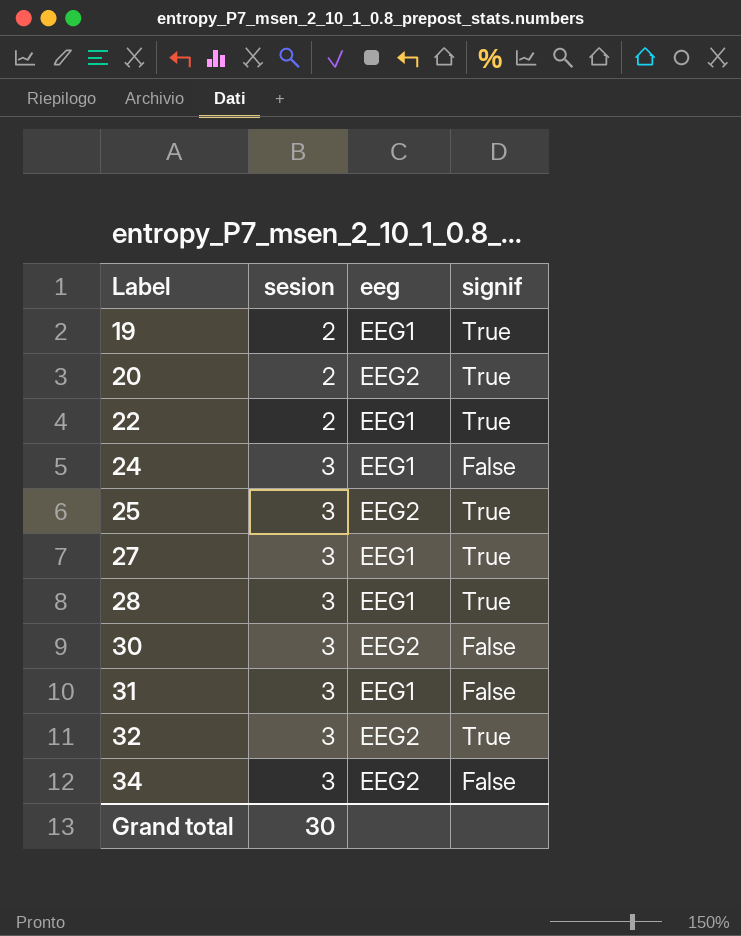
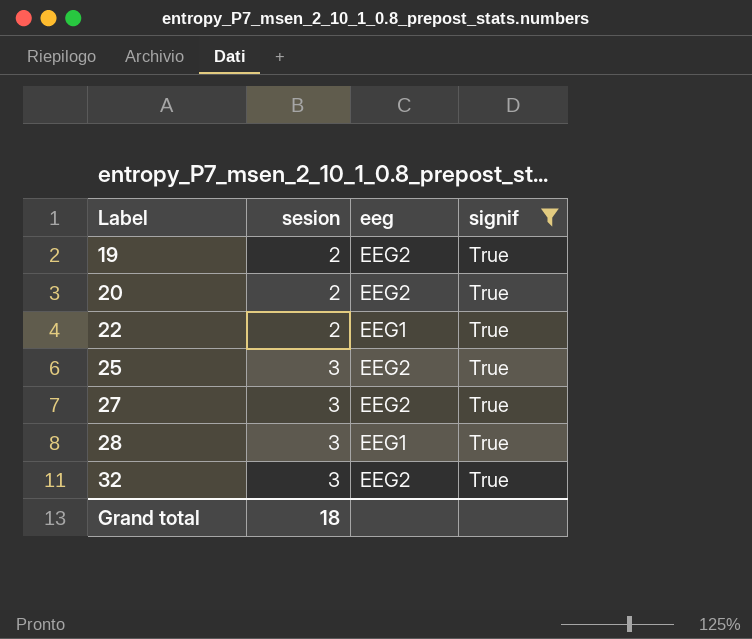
filter: none -> signif = True
19 | eeg: EEG1 -> EEG2
27 | eeg: EEG1 -> EEG2
Grand total | sesion: 30 -> 18

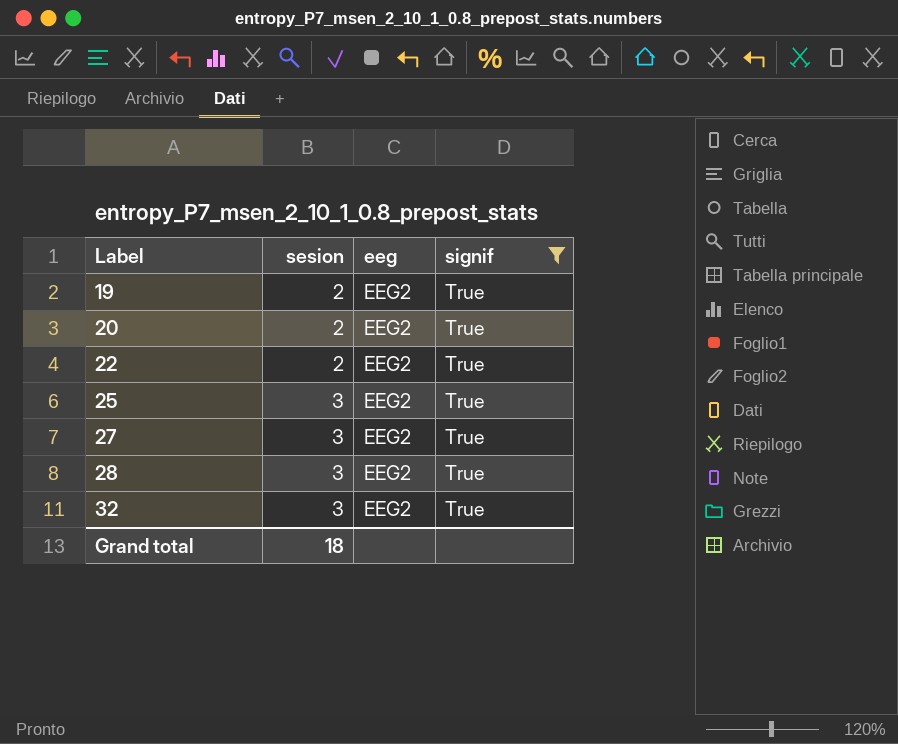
22 | eeg: EEG1 -> EEG2
28 | eeg: EEG1 -> EEG2

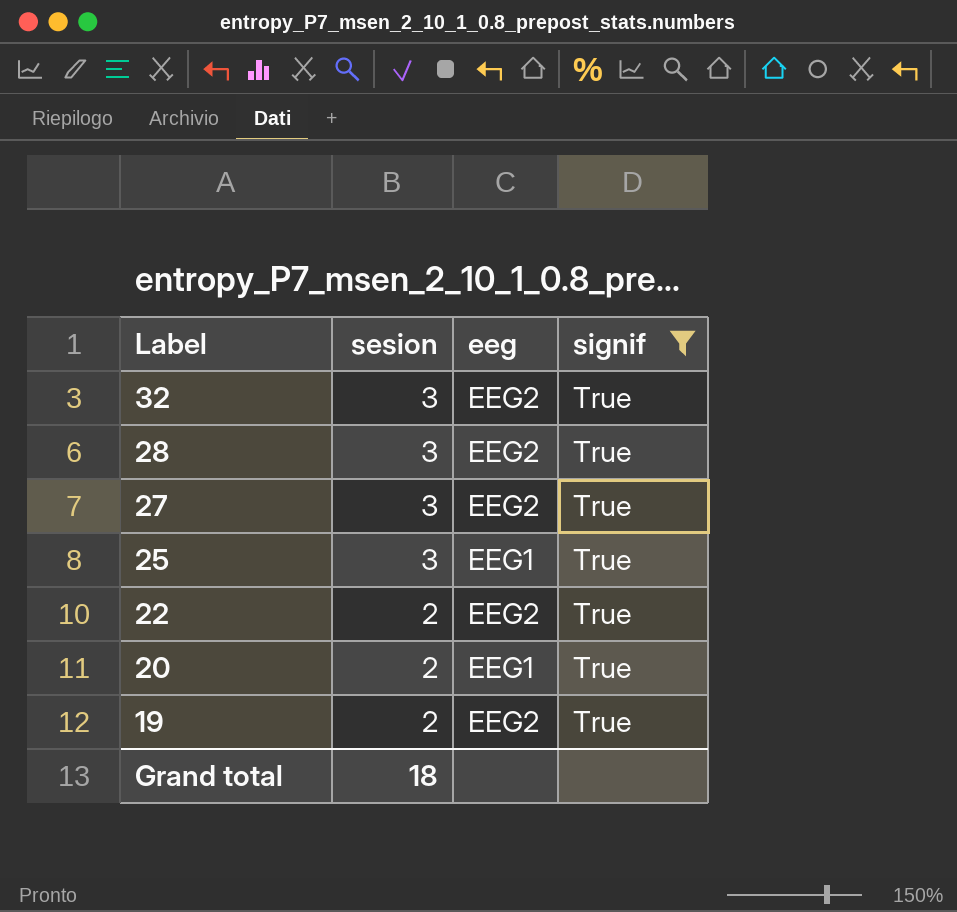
row order: Label ascending -> Label descending
25 | eeg: EEG2 -> EEG1
20 | eeg: EEG2 -> EEG1

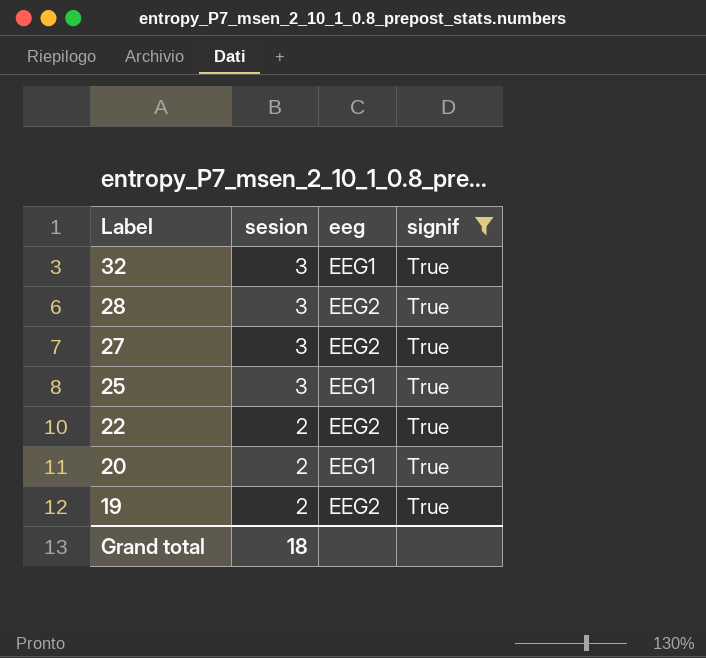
32 | eeg: EEG2 -> EEG1

